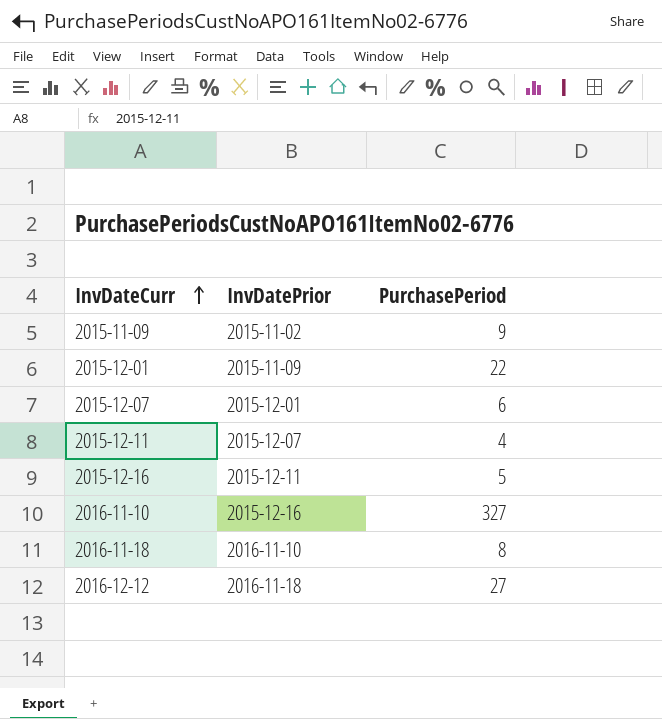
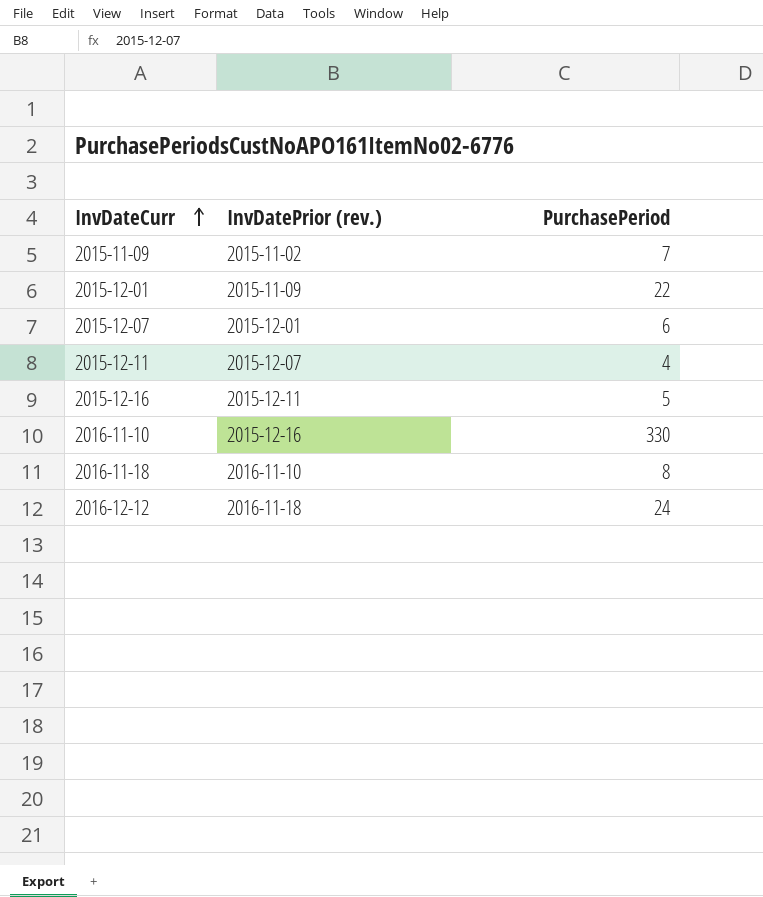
column name: InvDatePrior -> InvDatePrior (rev.)
2015-11-09 | PurchasePeriod: 9 -> 7
2016-11-10 | PurchasePeriod: 327 -> 330
2016-12-12 | PurchasePeriod: 27 -> 24

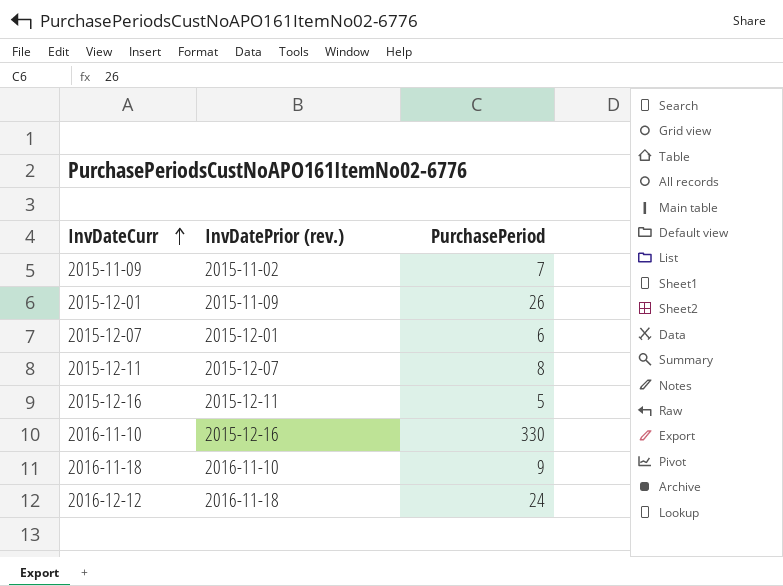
2015-12-01 | PurchasePeriod: 22 -> 26
2015-12-11 | PurchasePeriod: 4 -> 8
2016-11-18 | PurchasePeriod: 8 -> 9

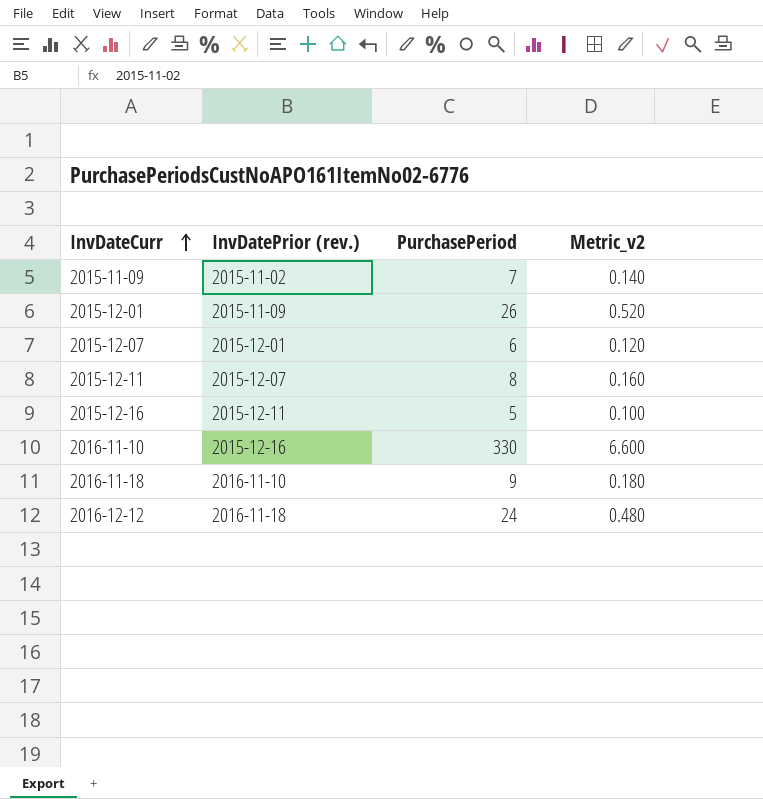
column Metric_v2 | formula: none -> [PurchasePeriod] * 0.02

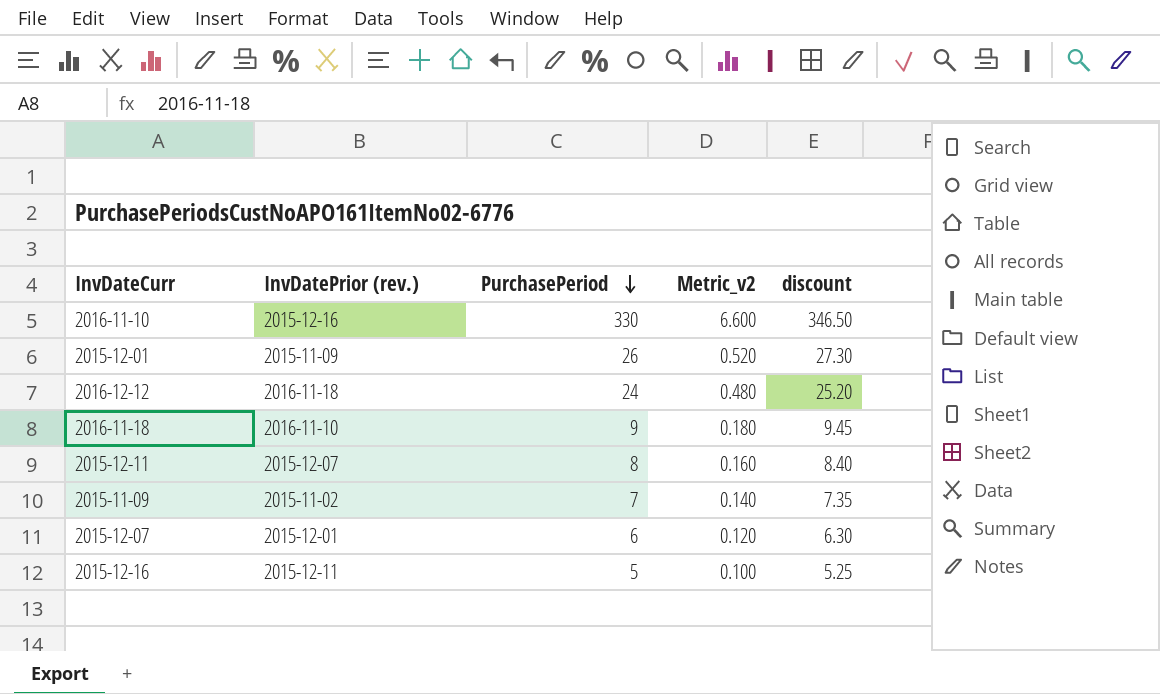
row order: InvDateCurr ascending -> PurchasePeriod descending
column discount | formula: none -> [PurchasePeriod] * 1.05

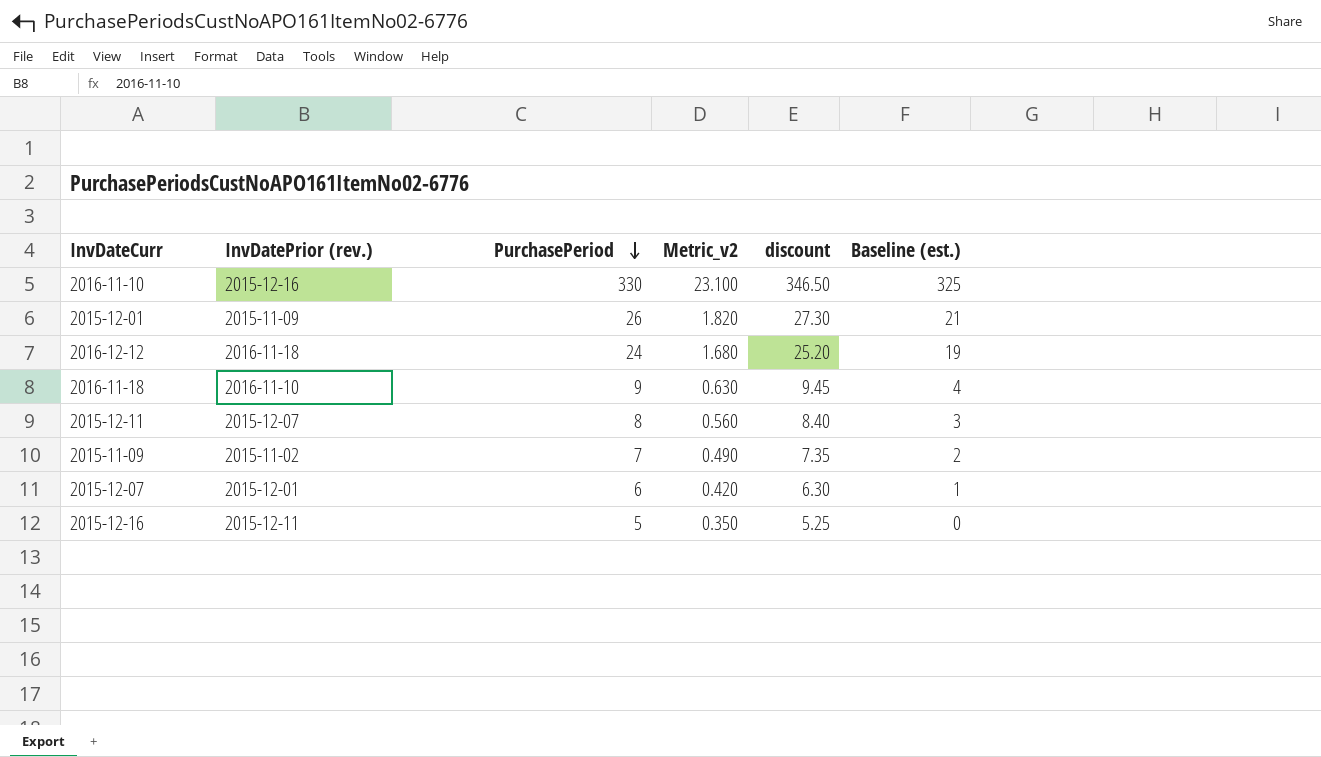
column Metric_v2 | formula: [PurchasePeriod] * 0.02 -> [PurchasePeriod] * 0.07
column Baseline (est.) | formula: none -> [PurchasePeriod] - 5

